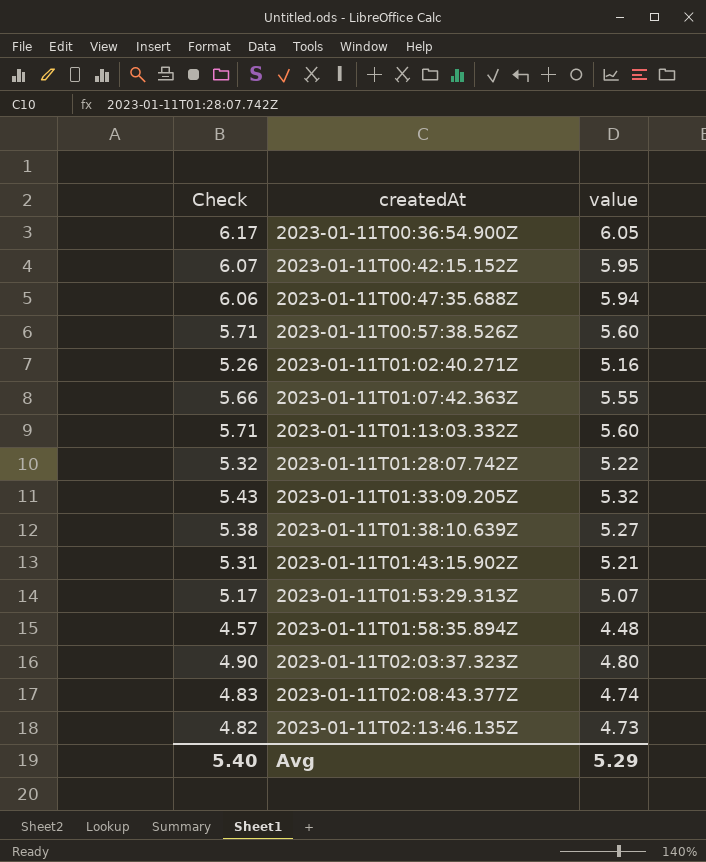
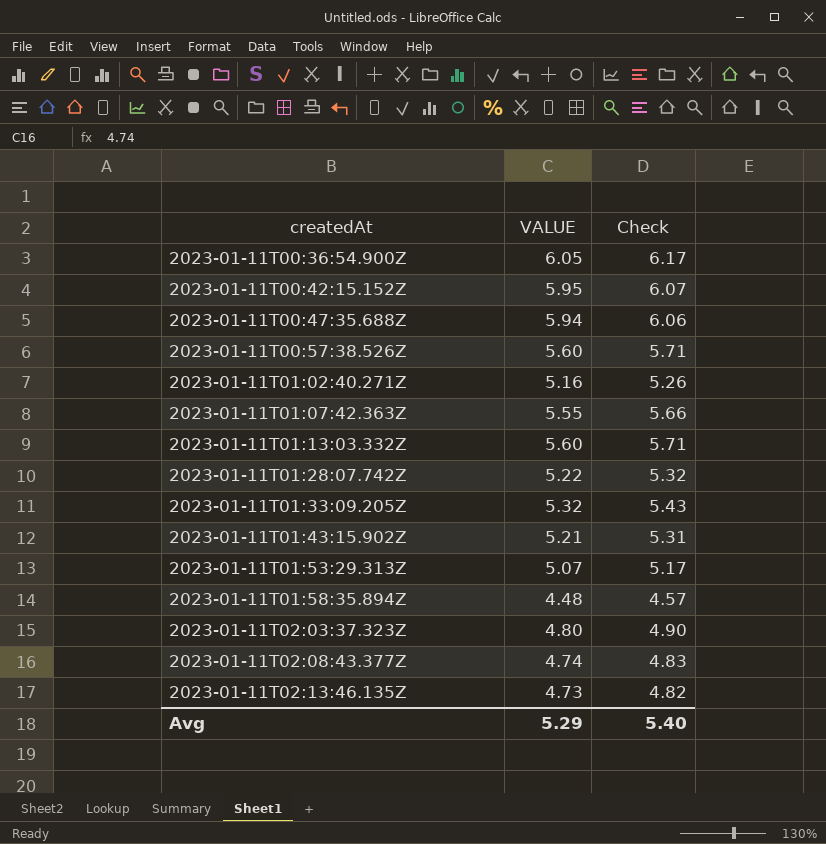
column name: value -> VALUE
column Check | position: 1 -> 3
row 2023-01-11T01:38:10.639Z: 5.38 | 5.27 -> none

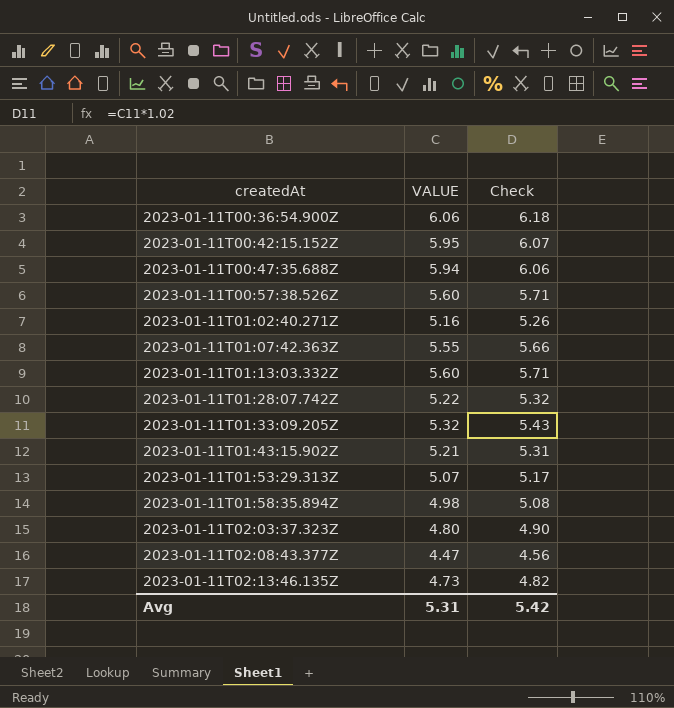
2023-01-11T00:36:54.900Z | VALUE: 6.05 -> 6.06
2023-01-11T00:36:54.900Z | Check: 6.17 -> 6.18
2023-01-11T01:58:35.894Z | VALUE: 4.48 -> 4.98
2023-01-11T01:58:35.894Z | Check: 4.57 -> 5.08
2023-01-11T02:08:43.377Z | VALUE: 4.74 -> 4.47
2023-01-11T02:08:43.377Z | Check: 4.83 -> 4.56
Avg | VALUE: 5.29 -> 5.31
Avg | Check: 5.40 -> 5.42

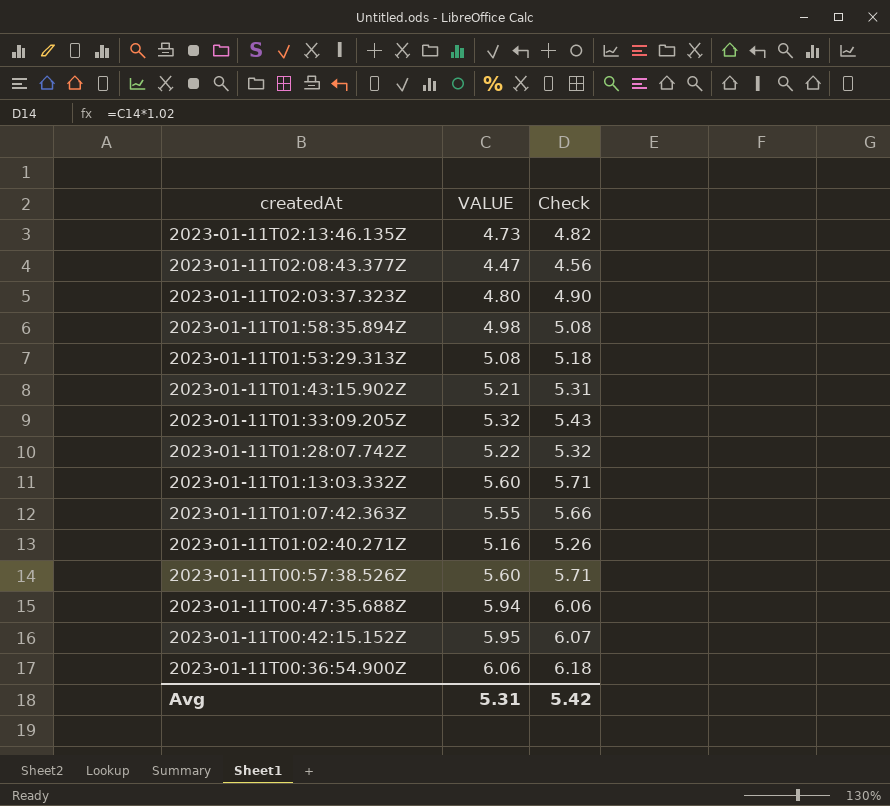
row order: createdAt ascending -> createdAt descending
2023-01-11T01:53:29.313Z | VALUE: 5.07 -> 5.08
2023-01-11T01:53:29.313Z | Check: 5.17 -> 5.18

